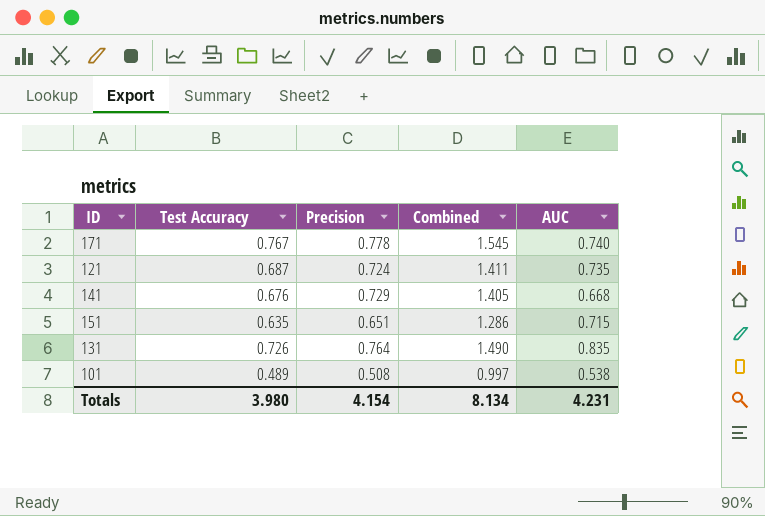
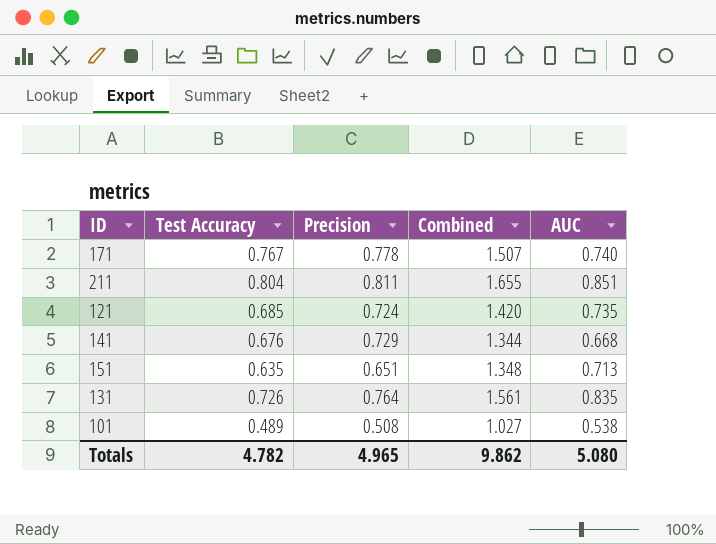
column Combined | formula: [Test Accuracy] + [Precision] -> [Test Accuracy] + [AUC]
row 211: none -> 0.804 | 0.811 | 1.655 | 0.851
121 | Test Accuracy: 0.687 -> 0.685
151 | AUC: 0.715 -> 0.713
Totals | Test Accuracy: 3.980 -> 4.782
Totals | Precision: 4.154 -> 4.965
Totals | Combined: 8.134 -> 9.862
Totals | AUC: 4.231 -> 5.080

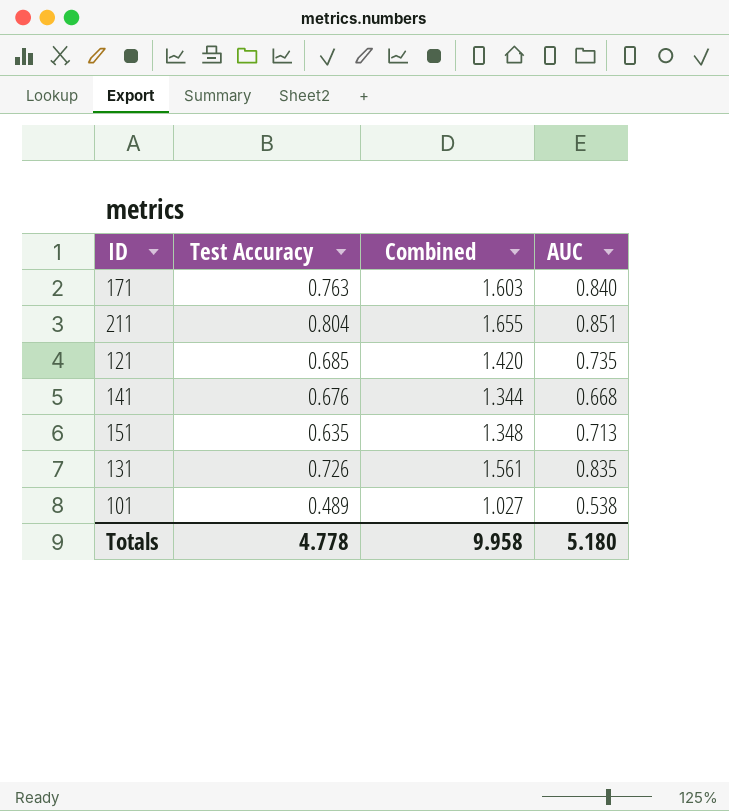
column Precision | position: 3 -> none
171 | Test Accuracy: 0.767 -> 0.763
171 | Combined: 1.507 -> 1.603
171 | AUC: 0.740 -> 0.840
Totals | Test Accuracy: 4.782 -> 4.778
Totals | Combined: 9.862 -> 9.958
Totals | AUC: 5.080 -> 5.180

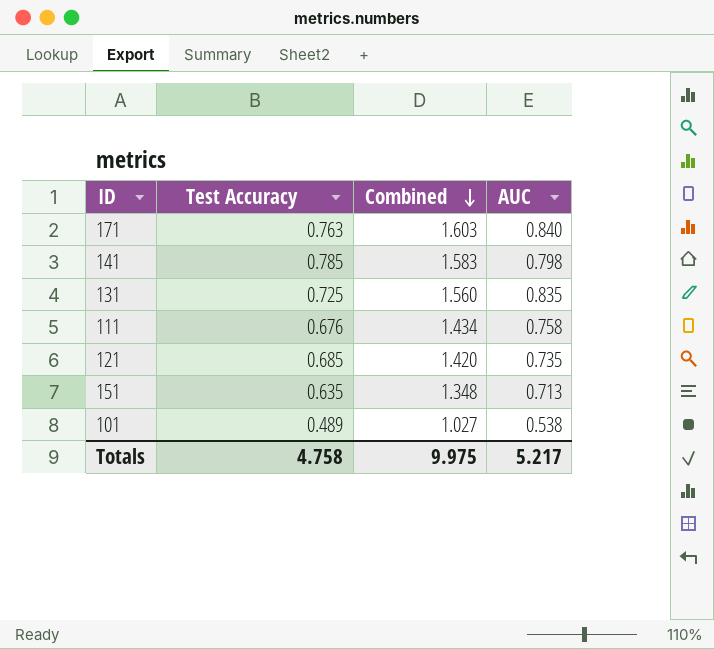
row order: none -> Combined descending
row 211: 0.804 | 1.655 | 0.851 -> none
141 | Test Accuracy: 0.676 -> 0.785
141 | Combined: 1.344 -> 1.583
141 | AUC: 0.668 -> 0.798
131 | Test Accuracy: 0.726 -> 0.725
131 | Combined: 1.561 -> 1.560
row 111: none -> 0.676 | 1.434 | 0.758
Totals | Test Accuracy: 4.778 -> 4.758
Totals | Combined: 9.958 -> 9.975
Totals | AUC: 5.180 -> 5.217

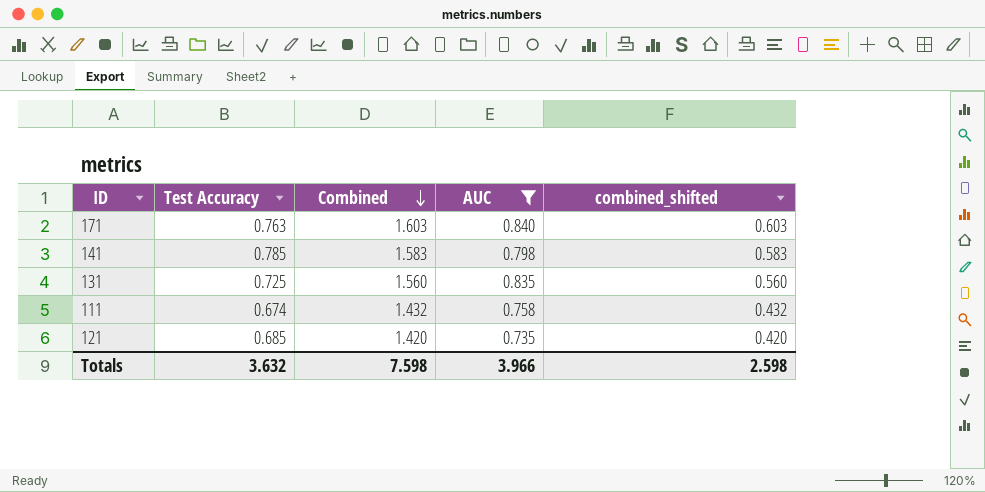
filter: none -> AUC >= 0.735
column combined_shifted | formula: none -> [Combined] - 1
111 | Test Accuracy: 0.676 -> 0.674
111 | Combined: 1.434 -> 1.432
Totals | Test Accuracy: 4.758 -> 3.632
Totals | Combined: 9.975 -> 7.598
Totals | AUC: 5.217 -> 3.966

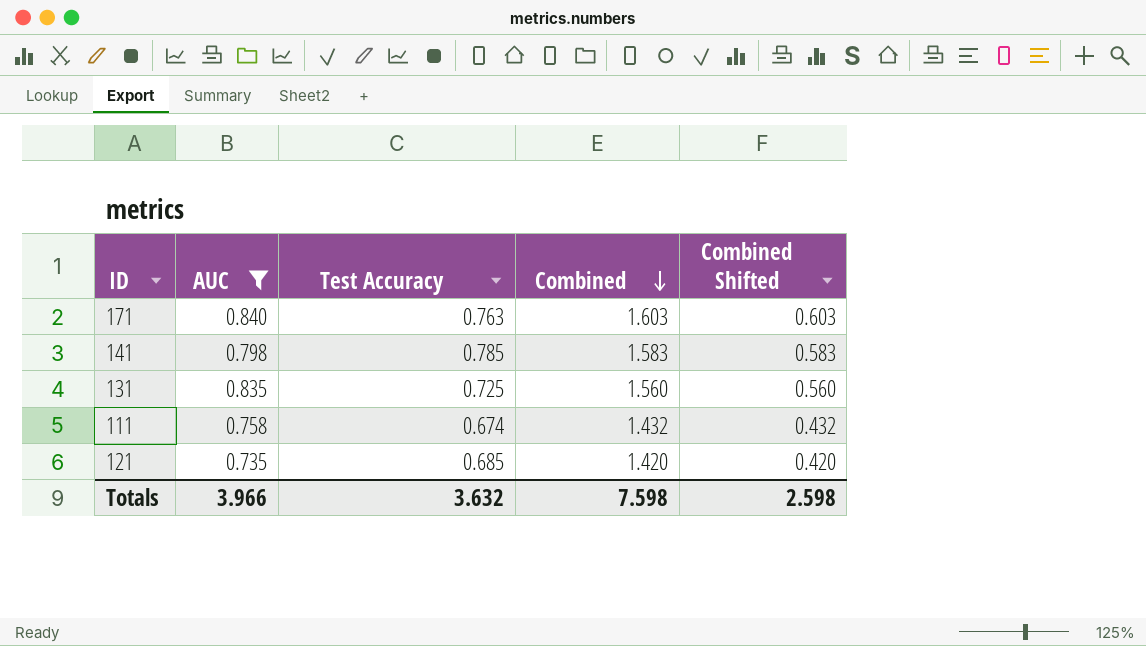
column AUC | position: 4 -> 2
column name: combined_shifted -> Combined Shifted

